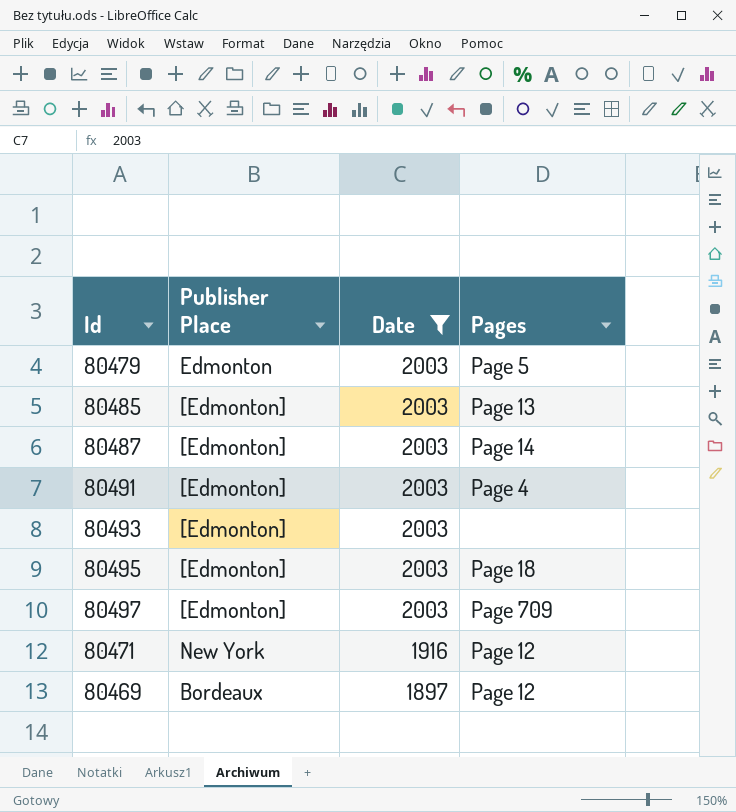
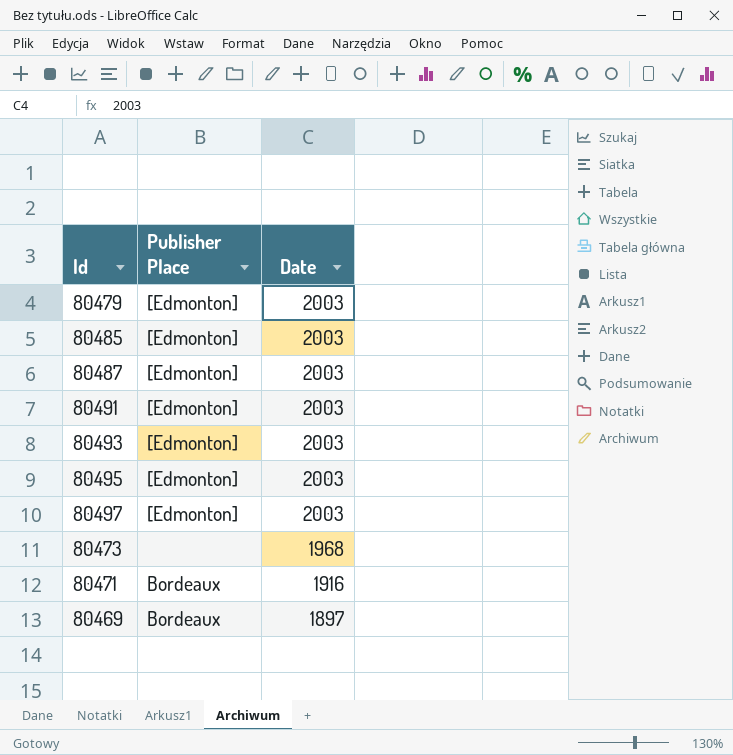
filter: Date != 1968 -> none
column Pages | position: 4 -> none
80479 | Publisher Place: Edmonton -> [Edmonton]
80471 | Publisher Place: New York -> Bordeaux

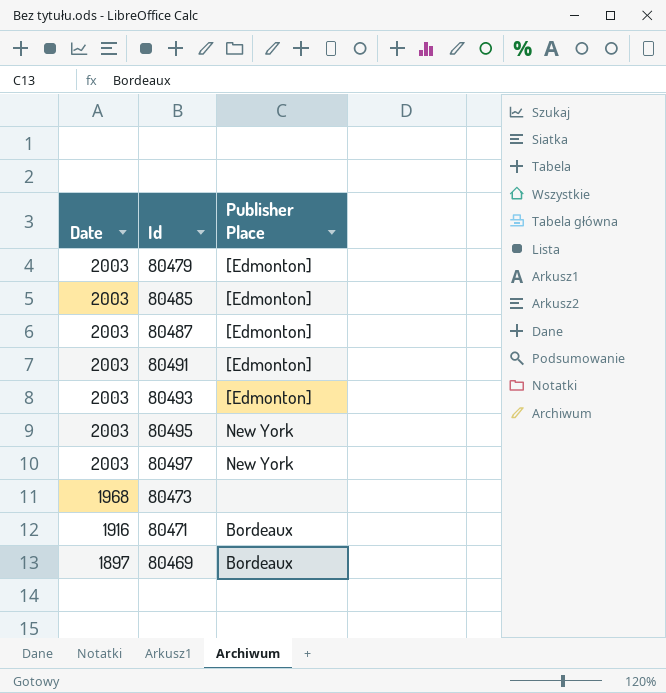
column Date | position: 3 -> 1
80495 | Publisher Place: [Edmonton] -> New York
80497 | Publisher Place: [Edmonton] -> New York

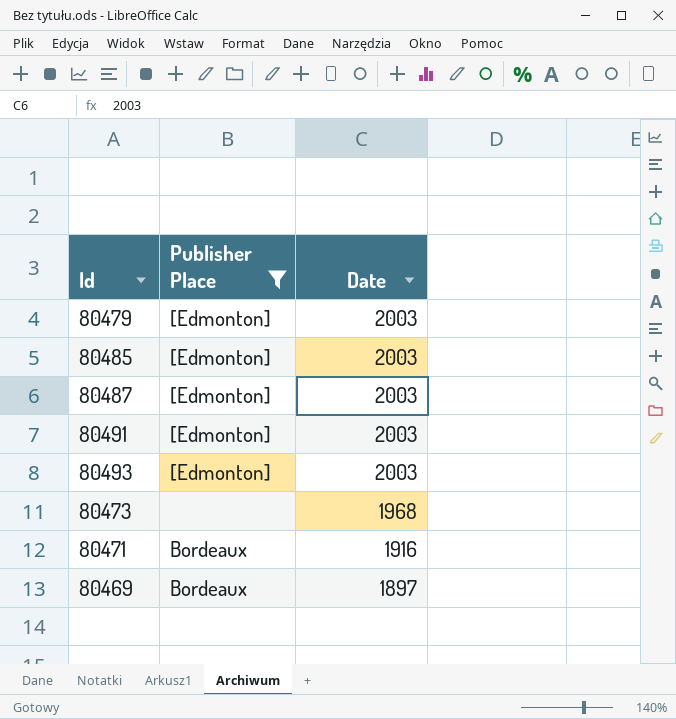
filter: none -> Publisher Place != New York
column Date | position: 1 -> 3

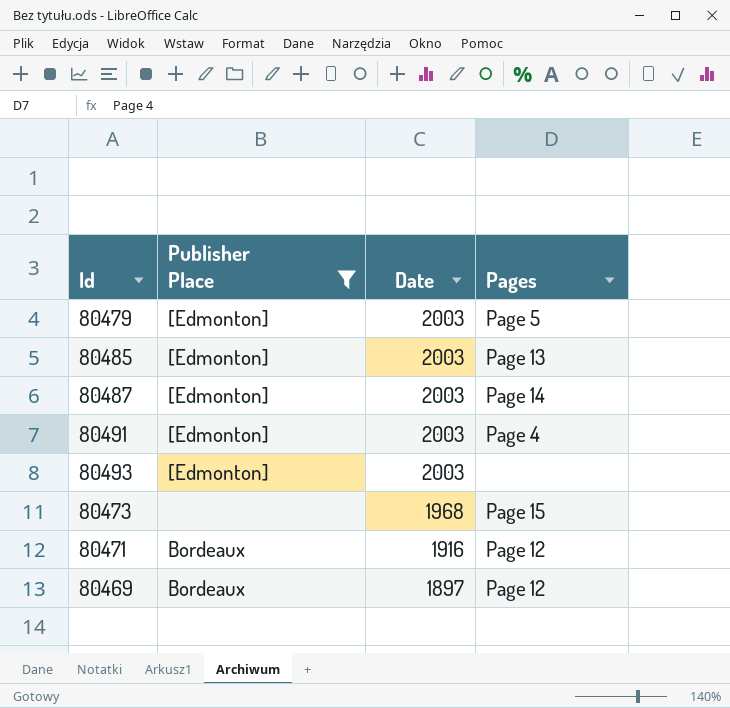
column Pages | position: none -> 4

